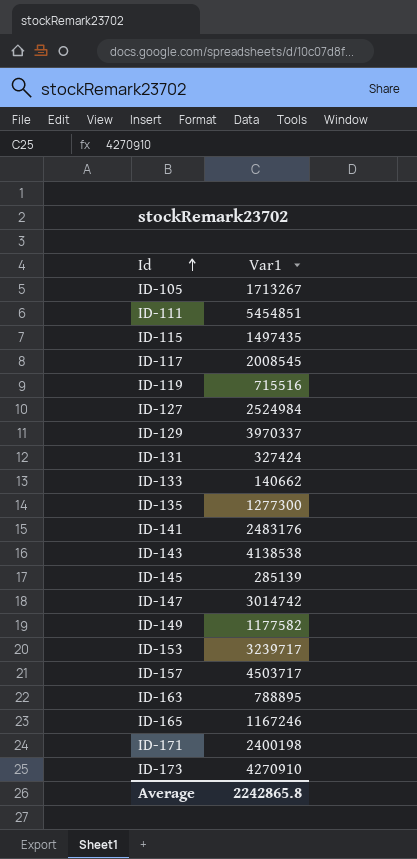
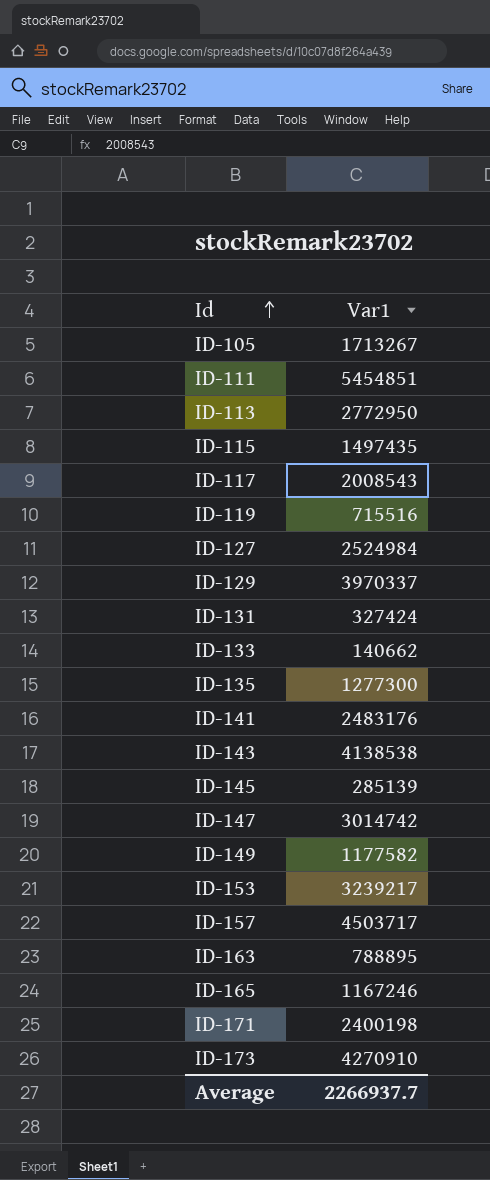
row ID-113: none -> 2772950
ID-117 | Var1: 2008545 -> 2008543
ID-153 | Var1: 3239717 -> 3239217
Average | Var1: 2242865.8 -> 2266937.7

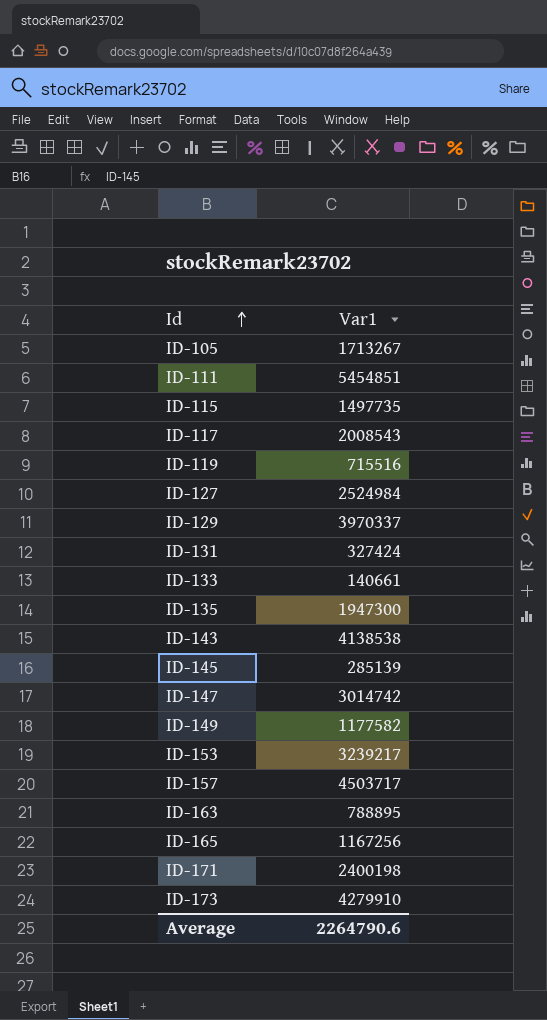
row ID-113: 2772950 -> none
row ID-141: 2483176 -> none
ID-115 | Var1: 1497435 -> 1497735
ID-133 | Var1: 140662 -> 140661
ID-135 | Var1: 1277300 -> 1947300
ID-165 | Var1: 1167246 -> 1167256
ID-173 | Var1: 4270910 -> 4279910
Average | Var1: 2266937.7 -> 2264790.6

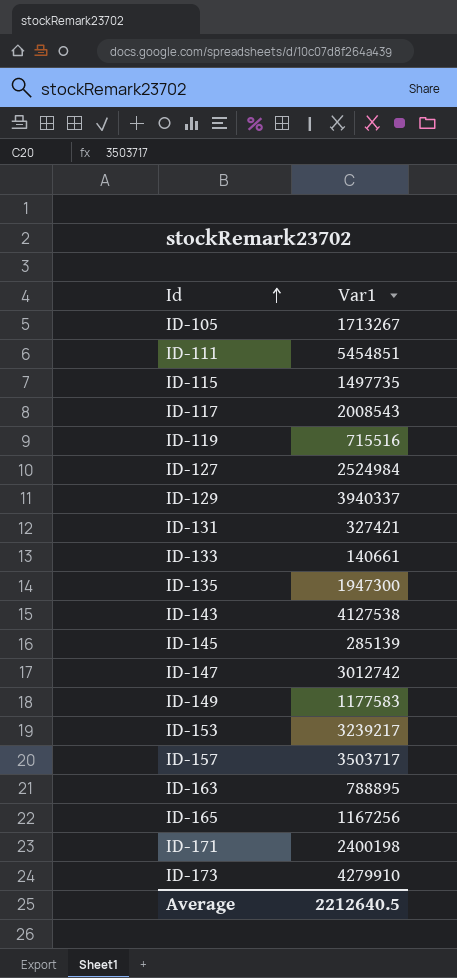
ID-129 | Var1: 3970337 -> 3940337
ID-131 | Var1: 327424 -> 327421
ID-143 | Var1: 4138538 -> 4127538
ID-147 | Var1: 3014742 -> 3012742
ID-149 | Var1: 1177582 -> 1177583
ID-157 | Var1: 4503717 -> 3503717
Average | Var1: 2264790.6 -> 2212640.5

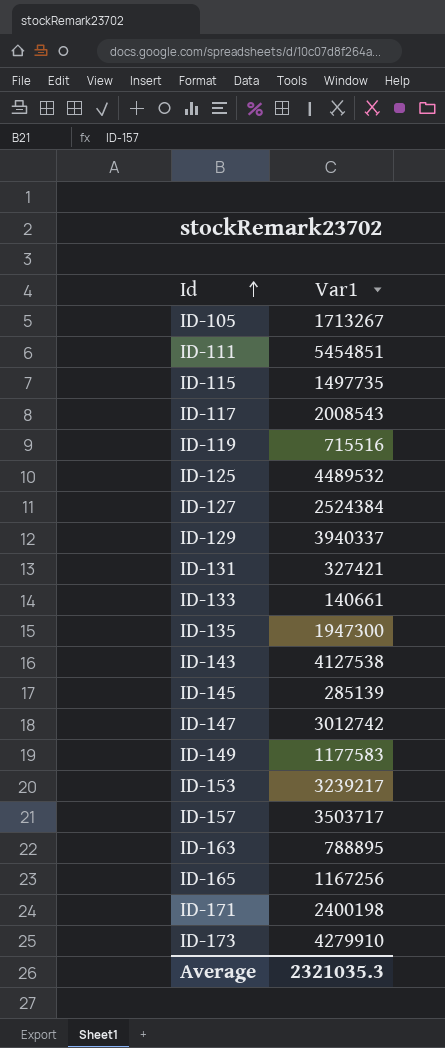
row ID-125: none -> 4489532
ID-127 | Var1: 2524984 -> 2524384
Average | Var1: 2212640.5 -> 2321035.3

